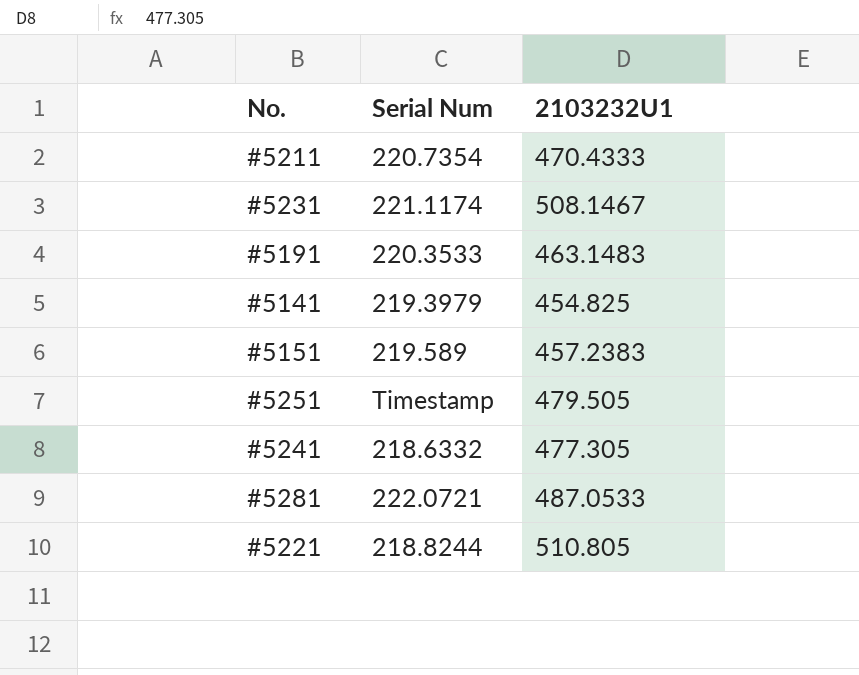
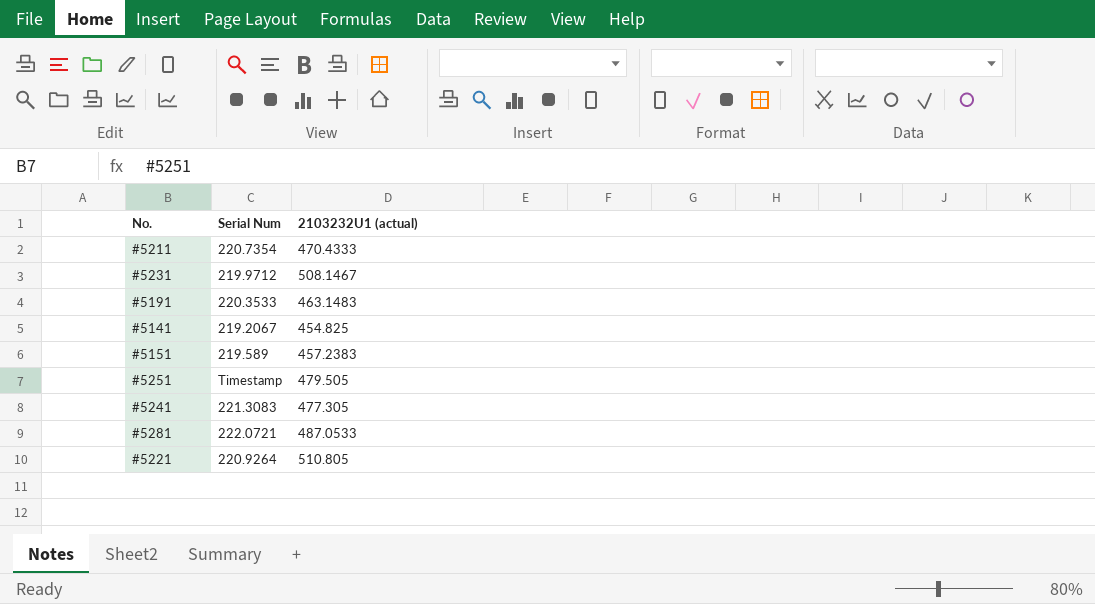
column name: 2103232U1 -> 2103232U1 (actual)
#5231 | Serial Num: 221.1174 -> 219.9712
#5141 | Serial Num: 219.3979 -> 219.2067
#5241 | Serial Num: 218.6332 -> 221.3083
#5221 | Serial Num: 218.8244 -> 220.9264

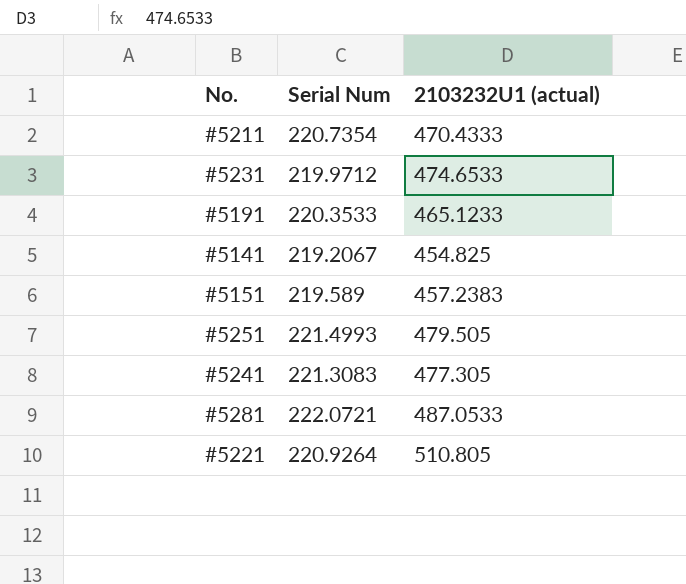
#5231 | 2103232U1 (actual): 508.1467 -> 474.6533
#5191 | 2103232U1 (actual): 463.1483 -> 465.1233
#5251 | Serial Num: Timestamp -> 221.4993

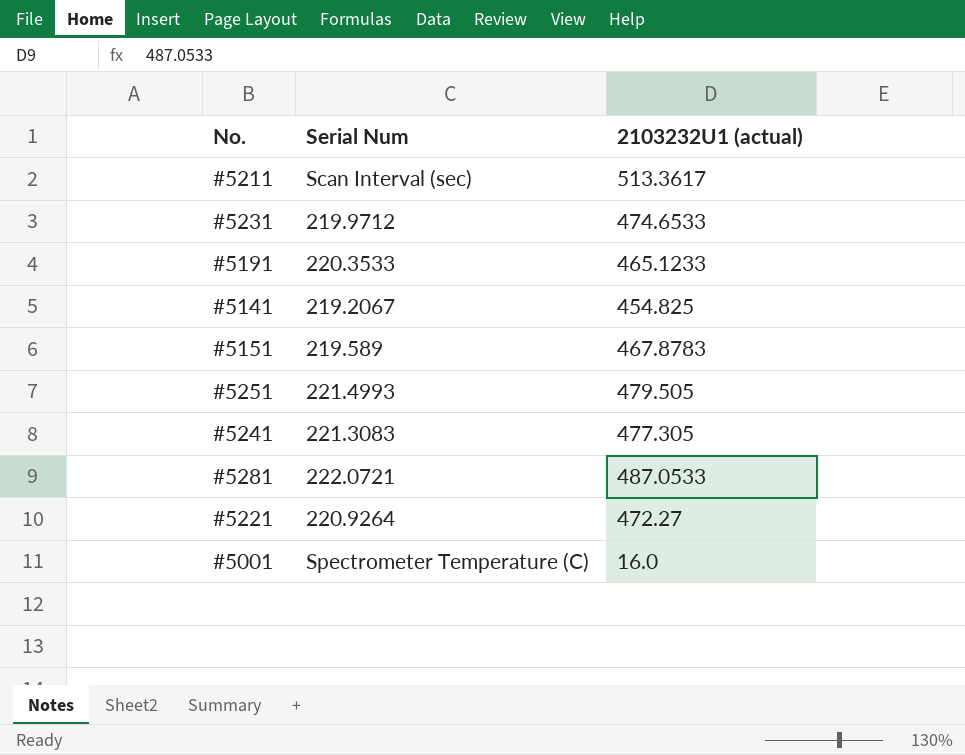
#5211 | Serial Num: 220.7354 -> Scan Interval (sec)
#5211 | 2103232U1 (actual): 470.4333 -> 513.3617
#5151 | 2103232U1 (actual): 457.2383 -> 467.8783
#5221 | 2103232U1 (actual): 510.805 -> 472.27
row #5001: none -> Spectrometer Temperature (C) | 16.0

